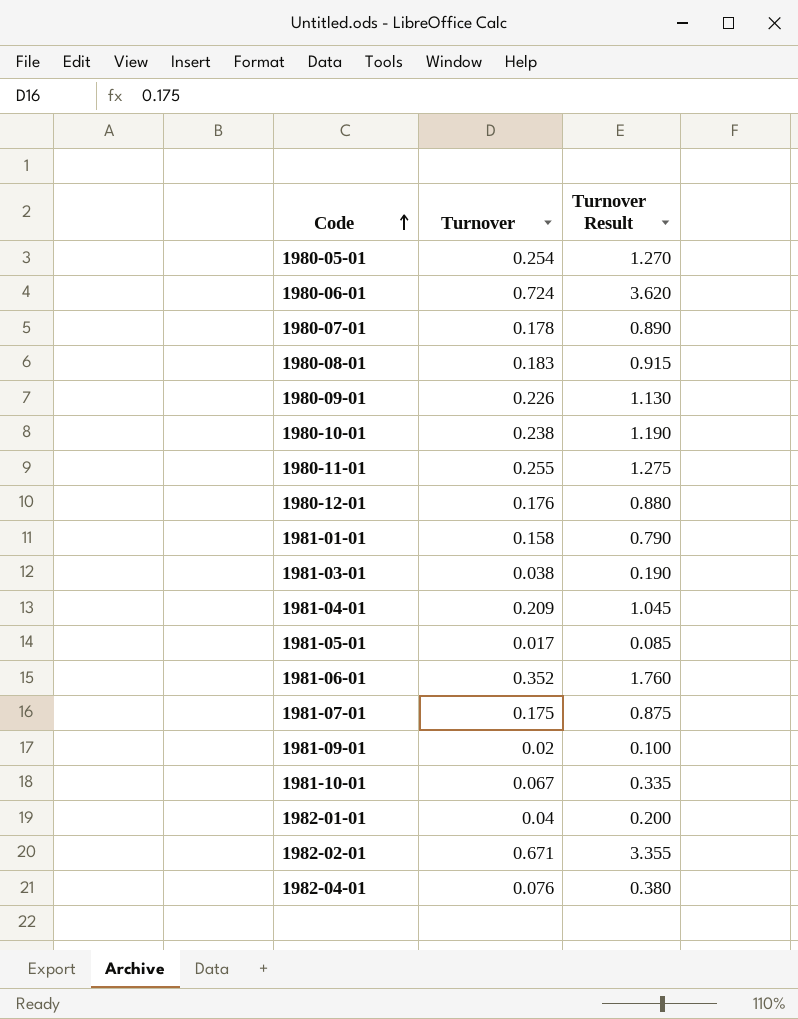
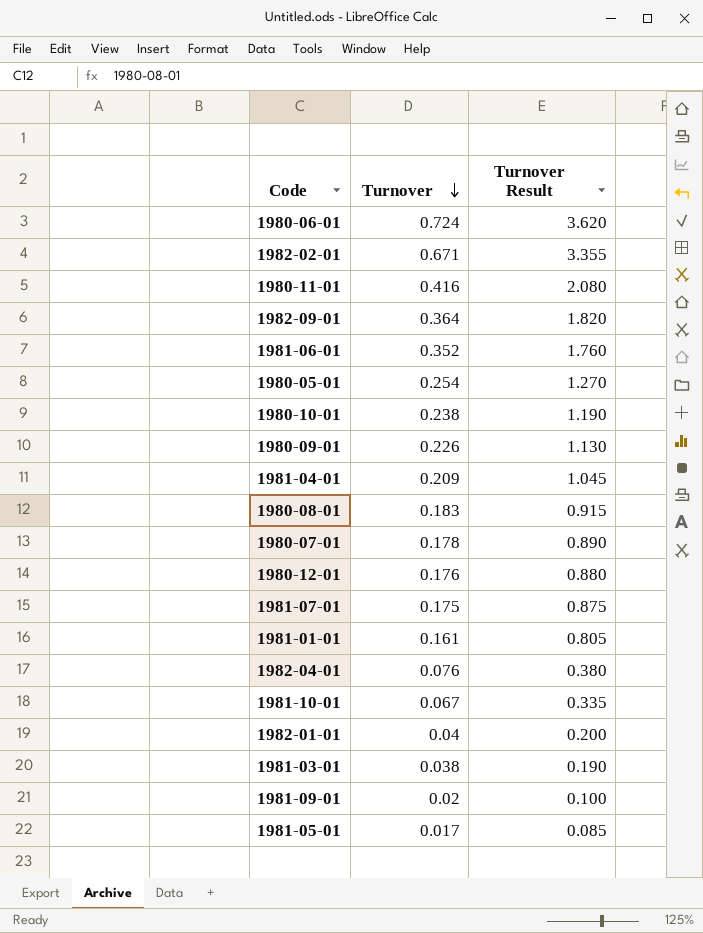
row order: Code ascending -> Turnover descending
1980-11-01 | Turnover: 0.255 -> 0.416
1980-11-01 | Turnover Result: 1.275 -> 2.080
row 1982-09-01: none -> 0.364 | 1.820
1981-01-01 | Turnover: 0.158 -> 0.161
1981-01-01 | Turnover Result: 0.790 -> 0.805

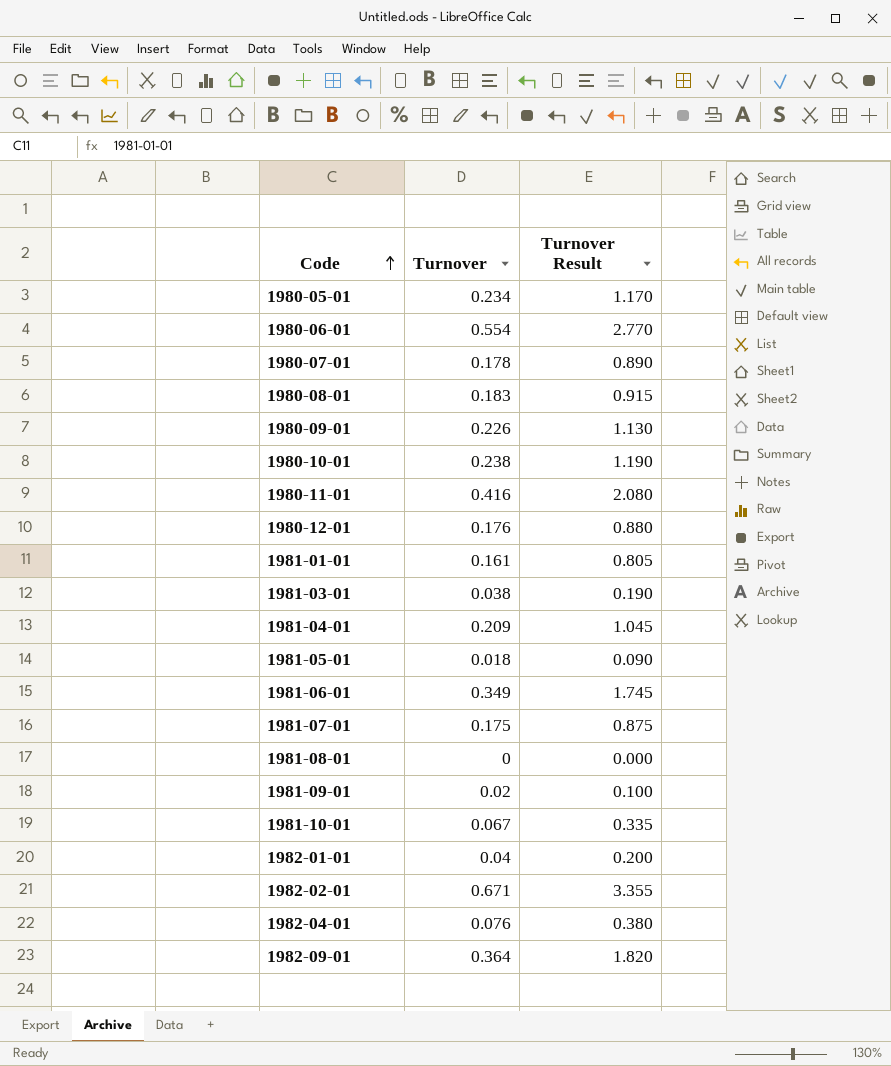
row order: Turnover descending -> Code ascending
1980-05-01 | Turnover: 0.254 -> 0.234
1980-05-01 | Turnover Result: 1.270 -> 1.170
1980-06-01 | Turnover: 0.724 -> 0.554
1980-06-01 | Turnover Result: 3.620 -> 2.770
1981-05-01 | Turnover: 0.017 -> 0.018
1981-05-01 | Turnover Result: 0.085 -> 0.090
1981-06-01 | Turnover: 0.352 -> 0.349
1981-06-01 | Turnover Result: 1.760 -> 1.745
row 1981-08-01: none -> 0 | 0.000

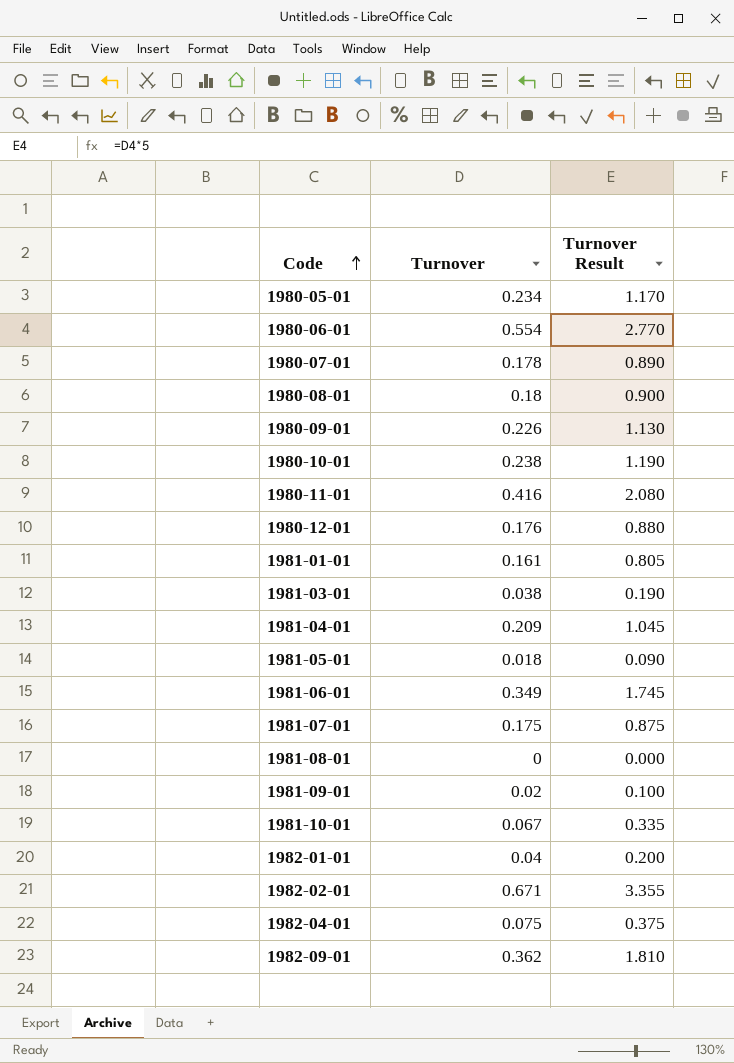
1980-08-01 | Turnover: 0.183 -> 0.18
1980-08-01 | Turnover Result: 0.915 -> 0.900
1982-04-01 | Turnover: 0.076 -> 0.075
1982-04-01 | Turnover Result: 0.380 -> 0.375
1982-09-01 | Turnover: 0.364 -> 0.362
1982-09-01 | Turnover Result: 1.820 -> 1.810

